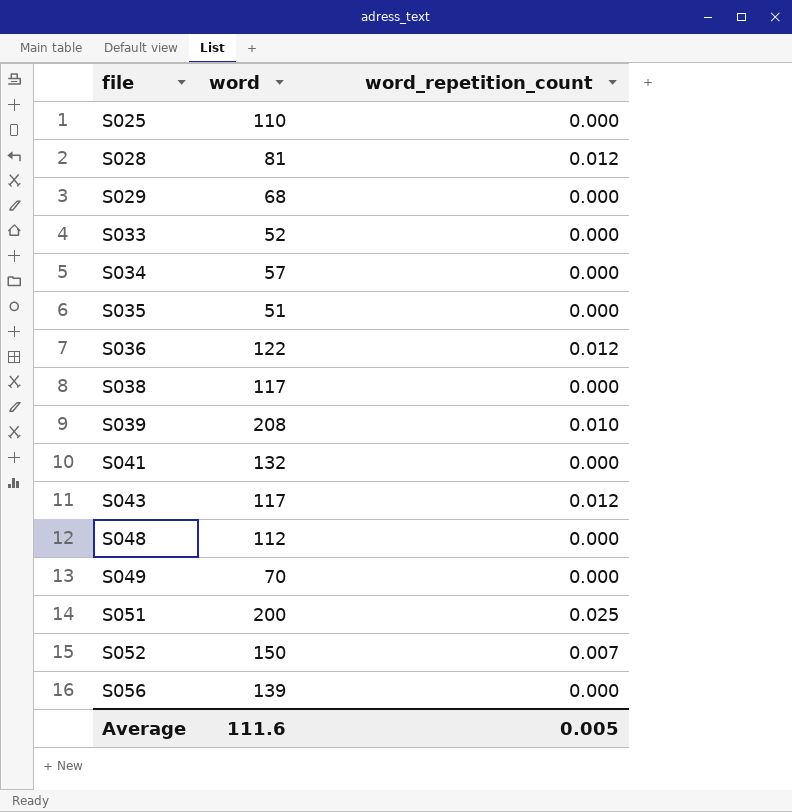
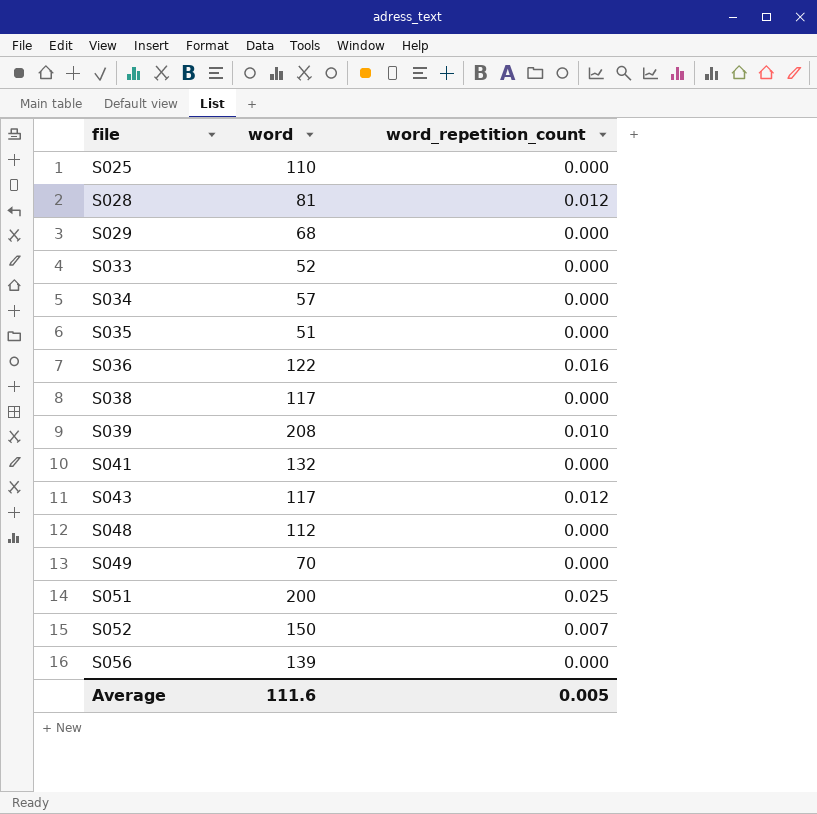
S036 | word_repetition_count: 0.012 -> 0.016

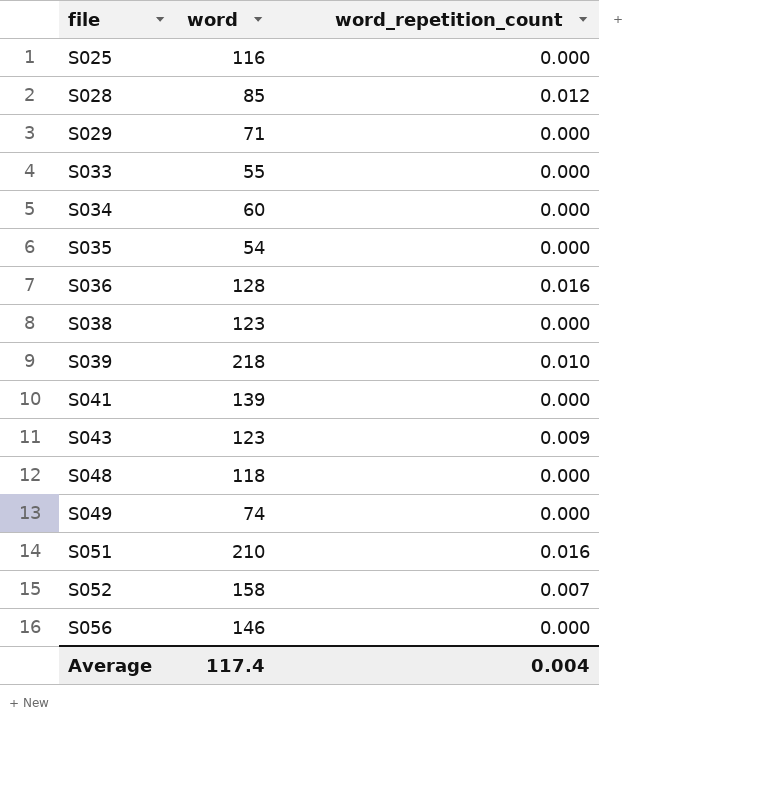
S025 | word: 110 -> 116
S028 | word: 81 -> 85
S029 | word: 68 -> 71
S033 | word: 52 -> 55
S034 | word: 57 -> 60
S035 | word: 51 -> 54
S036 | word: 122 -> 128
S038 | word: 117 -> 123
S039 | word: 208 -> 218
S041 | word: 132 -> 139
S043 | word: 117 -> 123
S043 | word_repetition_count: 0.012 -> 0.009
S048 | word: 112 -> 118
S049 | word: 70 -> 74
S051 | word: 200 -> 210
S051 | word_repetition_count: 0.025 -> 0.016
S052 | word: 150 -> 158
S056 | word: 139 -> 146
Average | word: 111.6 -> 117.4
Average | word_repetition_count: 0.005 -> 0.004

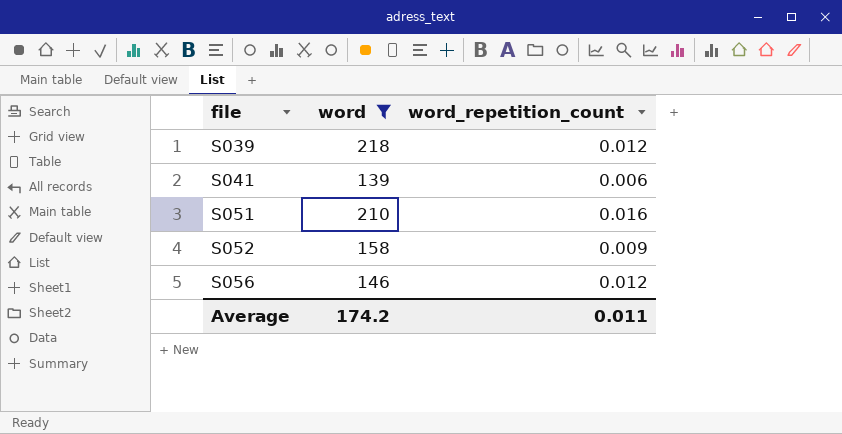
filter: none -> word >= 139
S039 | word_repetition_count: 0.010 -> 0.012
S041 | word_repetition_count: 0.000 -> 0.006
S052 | word_repetition_count: 0.007 -> 0.009
S056 | word_repetition_count: 0.000 -> 0.012
Average | word: 117.4 -> 174.2
Average | word_repetition_count: 0.004 -> 0.011

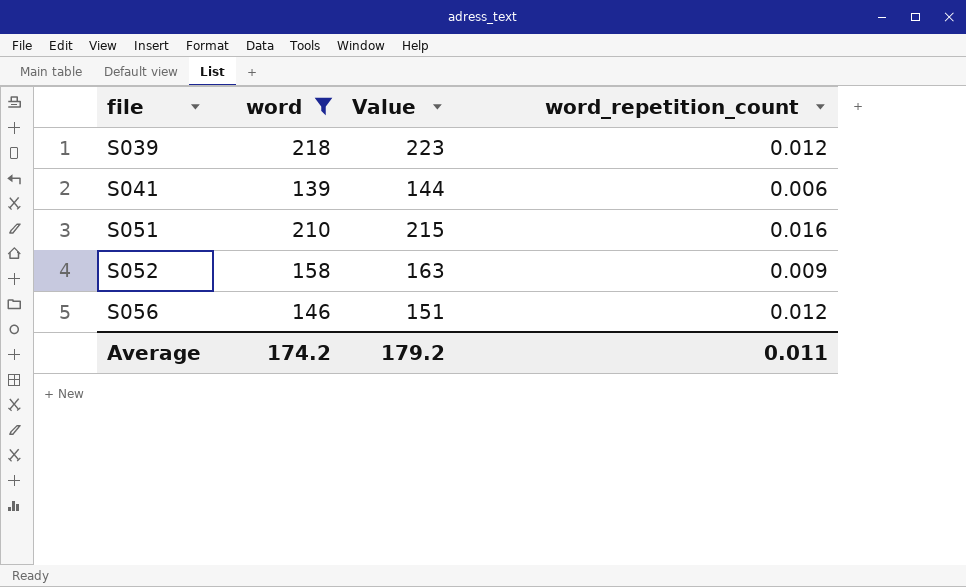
column Value | formula: none -> [word] + 5

